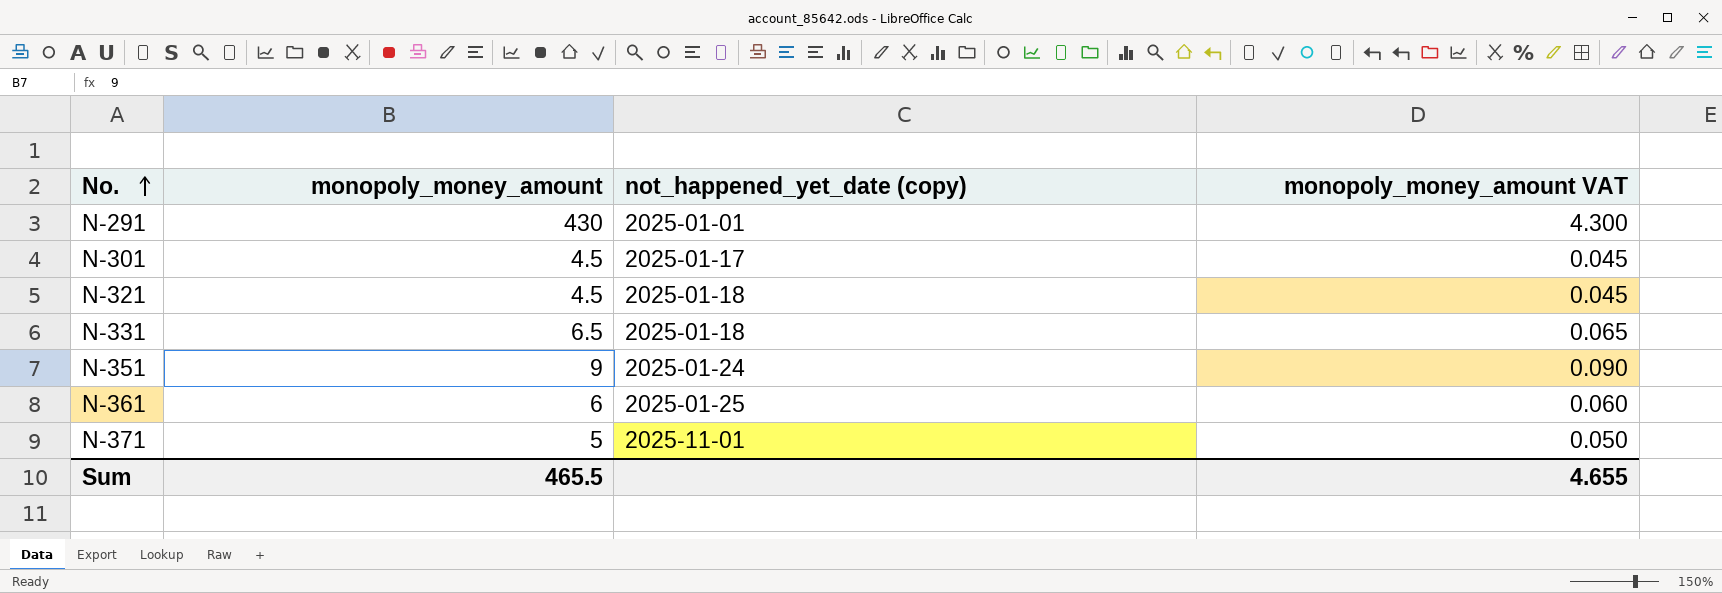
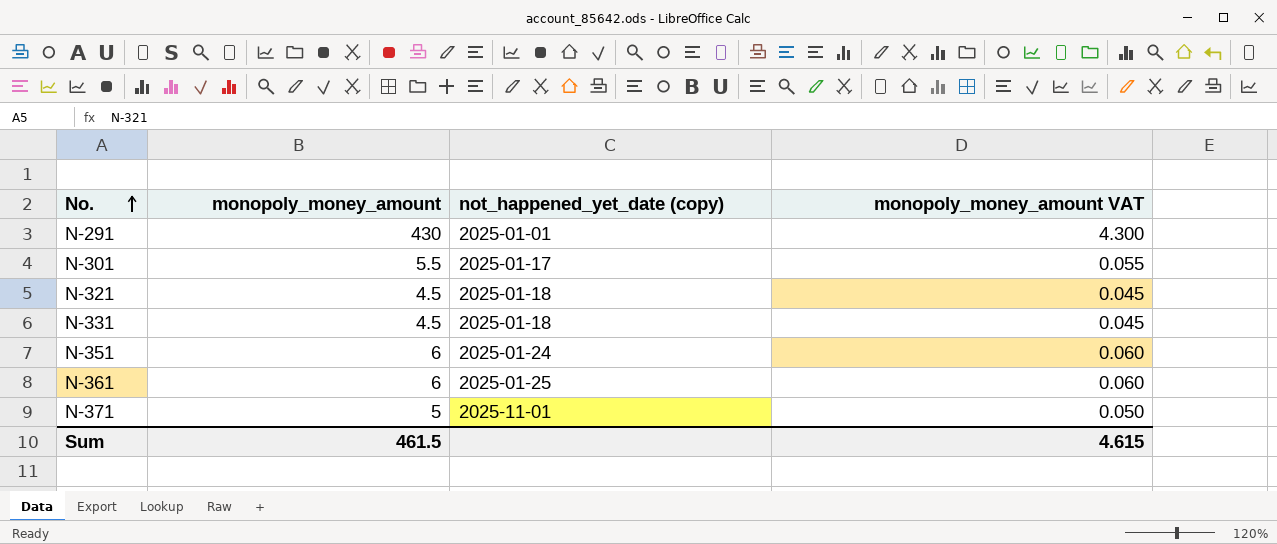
N-301 | monopoly_money_amount: 4.5 -> 5.5
N-301 | monopoly_money_amount VAT: 0.045 -> 0.055
N-331 | monopoly_money_amount: 6.5 -> 4.5
N-331 | monopoly_money_amount VAT: 0.065 -> 0.045
N-351 | monopoly_money_amount: 9 -> 6
N-351 | monopoly_money_amount VAT: 0.090 -> 0.060
Sum | monopoly_money_amount: 465.5 -> 461.5
Sum | monopoly_money_amount VAT: 4.655 -> 4.615

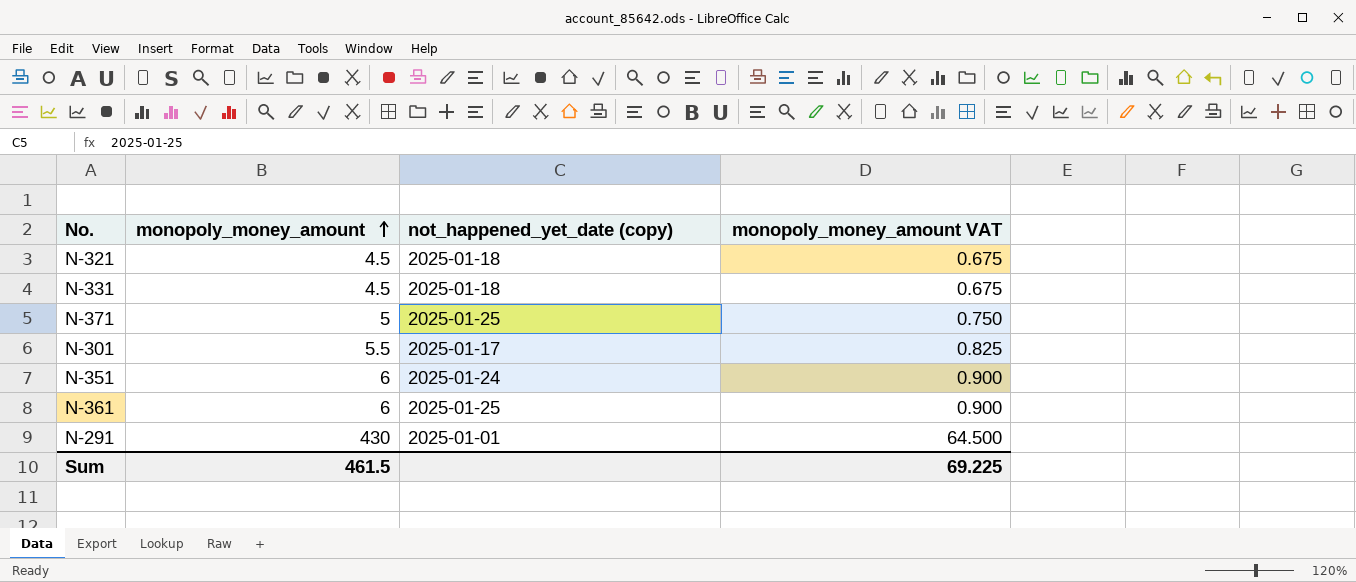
row order: No. ascending -> monopoly_money_amount ascending
column monopoly_money_amount VAT | formula: [monopoly_money_amount] * 0.01 -> [monopoly_money_amount] * 0.15
N-371 | not_happened_yet_date (copy): 2025-11-01 -> 2025-01-25
Sum | monopoly_money_amount VAT: 4.615 -> 69.225

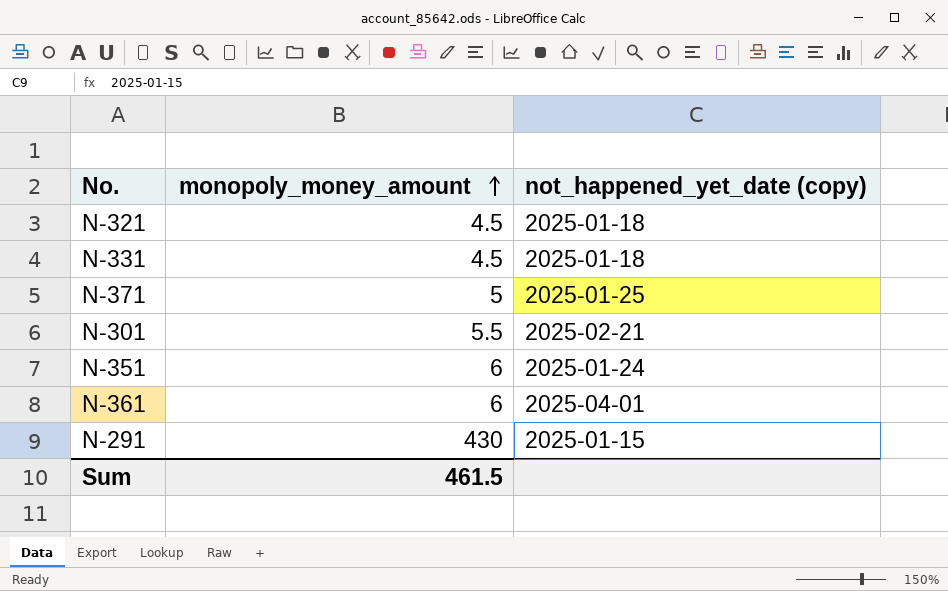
column monopoly_money_amount VAT | formula: [monopoly_money_amount] * 0.15 -> none
N-301 | not_happened_yet_date (copy): 2025-01-17 -> 2025-02-21
N-361 | not_happened_yet_date (copy): 2025-01-25 -> 2025-04-01
N-291 | not_happened_yet_date (copy): 2025-01-01 -> 2025-01-15

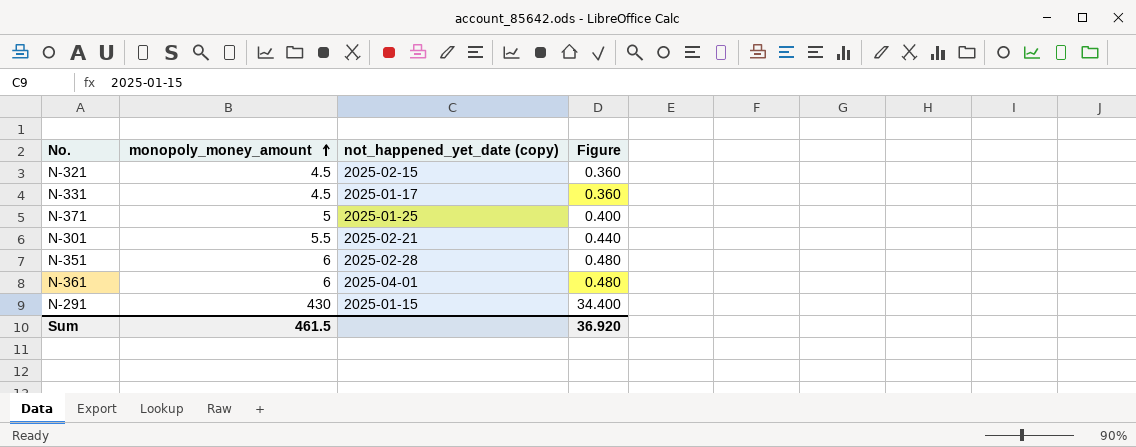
column Figure | formula: none -> [monopoly_money_amount] * 0.08
N-321 | not_happened_yet_date (copy): 2025-01-18 -> 2025-02-15
N-331 | not_happened_yet_date (copy): 2025-01-18 -> 2025-01-17
N-351 | not_happened_yet_date (copy): 2025-01-24 -> 2025-02-28

